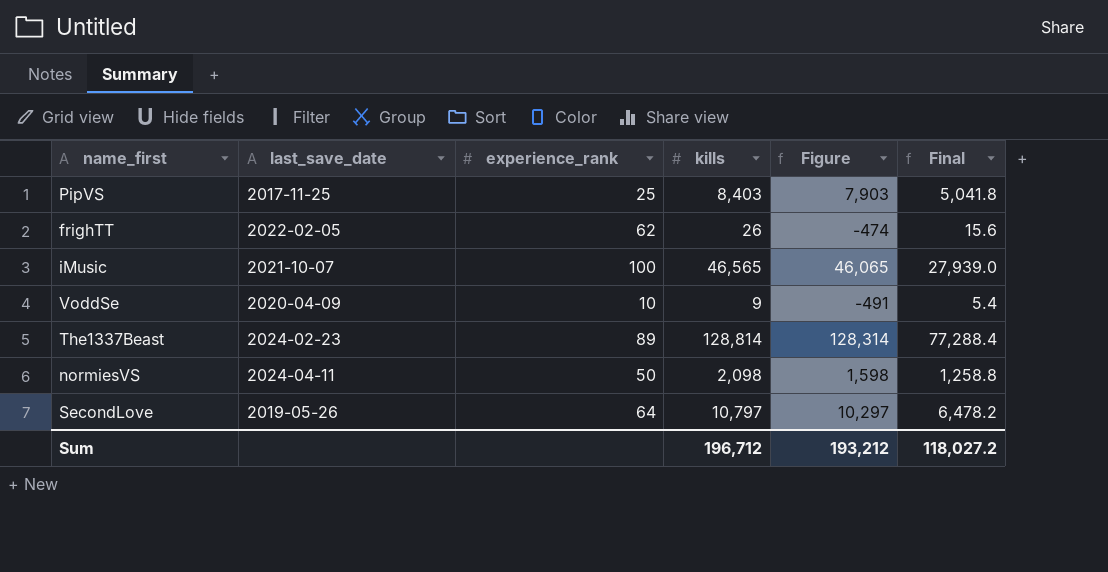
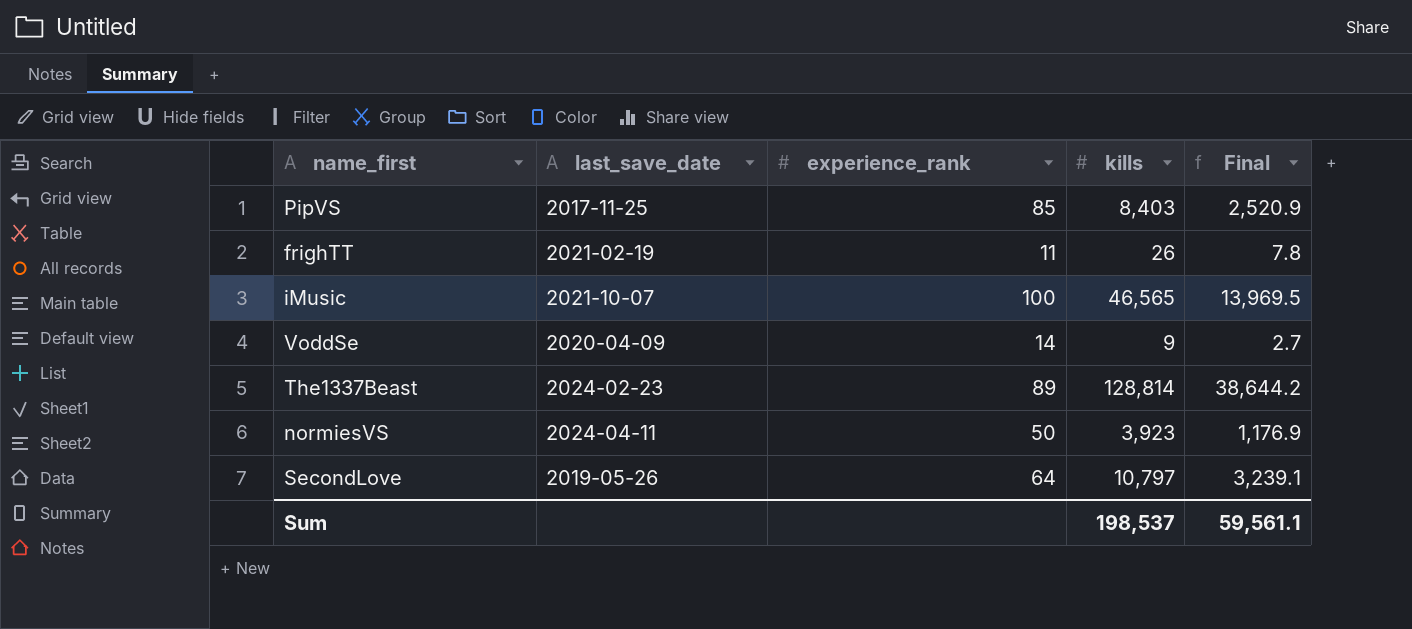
column Figure | formula: [kills] - 500 -> none
column Final | formula: [kills] * 0.6 -> [kills] * 0.3
PipVS | experience_rank: 25 -> 85
frighTT | last_save_date: 2022-02-05 -> 2021-02-19
frighTT | experience_rank: 62 -> 11
VoddSe | experience_rank: 10 -> 14
normiesVS | kills: 2,098 -> 3,923
Sum | kills: 196,712 -> 198,537
Sum | Final: 118,027.2 -> 59,561.1

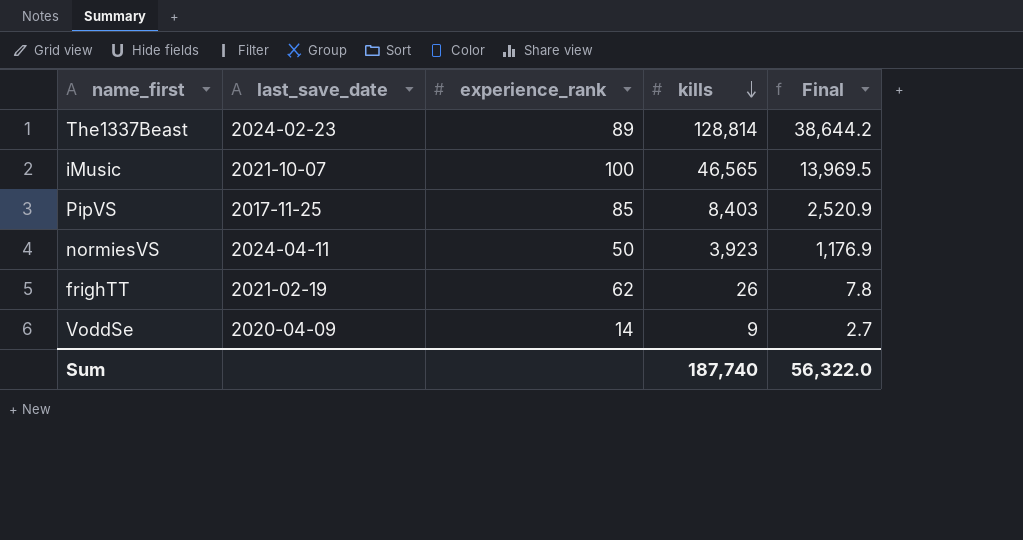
row order: none -> kills descending
row SecondLove: 2019-05-26 | 64 | 10,797 | 3,239.1 -> none
frighTT | experience_rank: 11 -> 62
Sum | kills: 198,537 -> 187,740
Sum | Final: 59,561.1 -> 56,322.0

